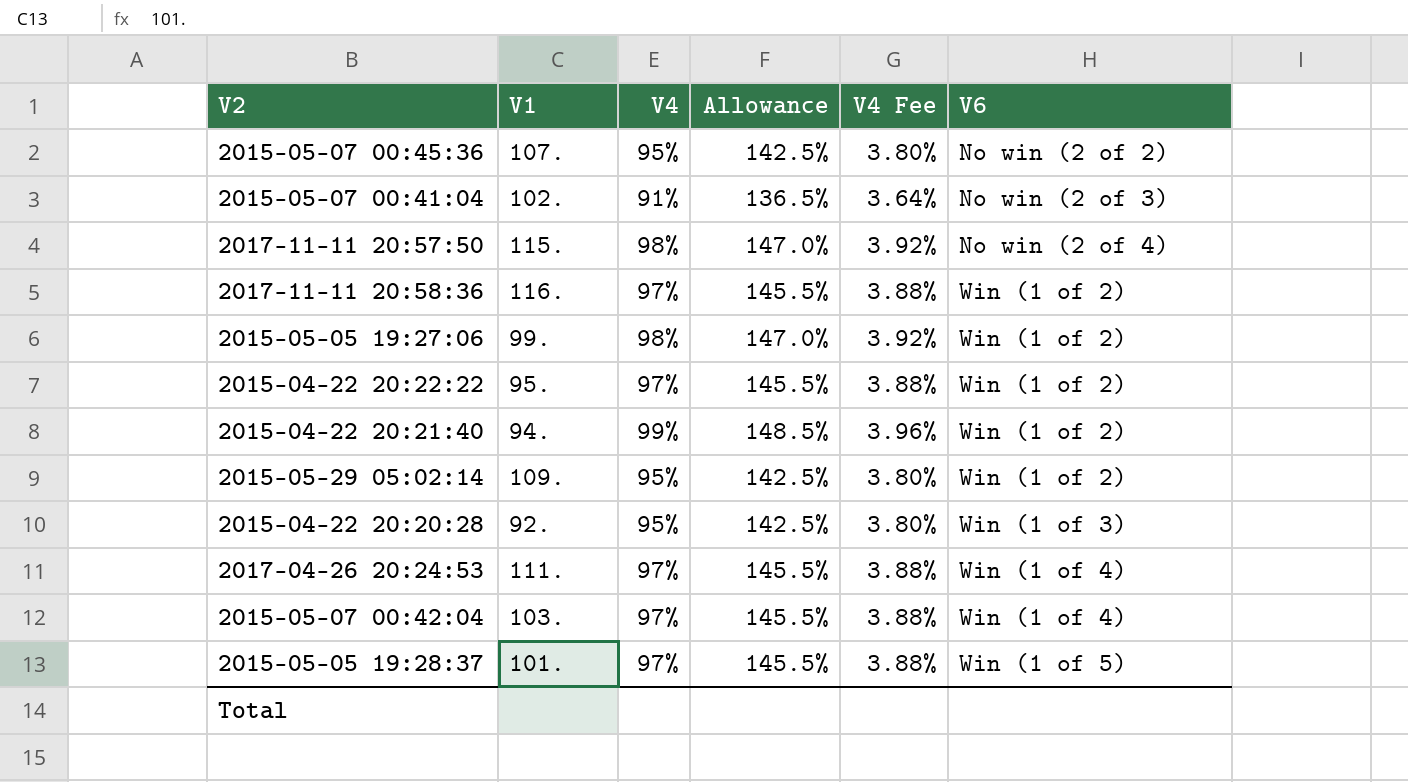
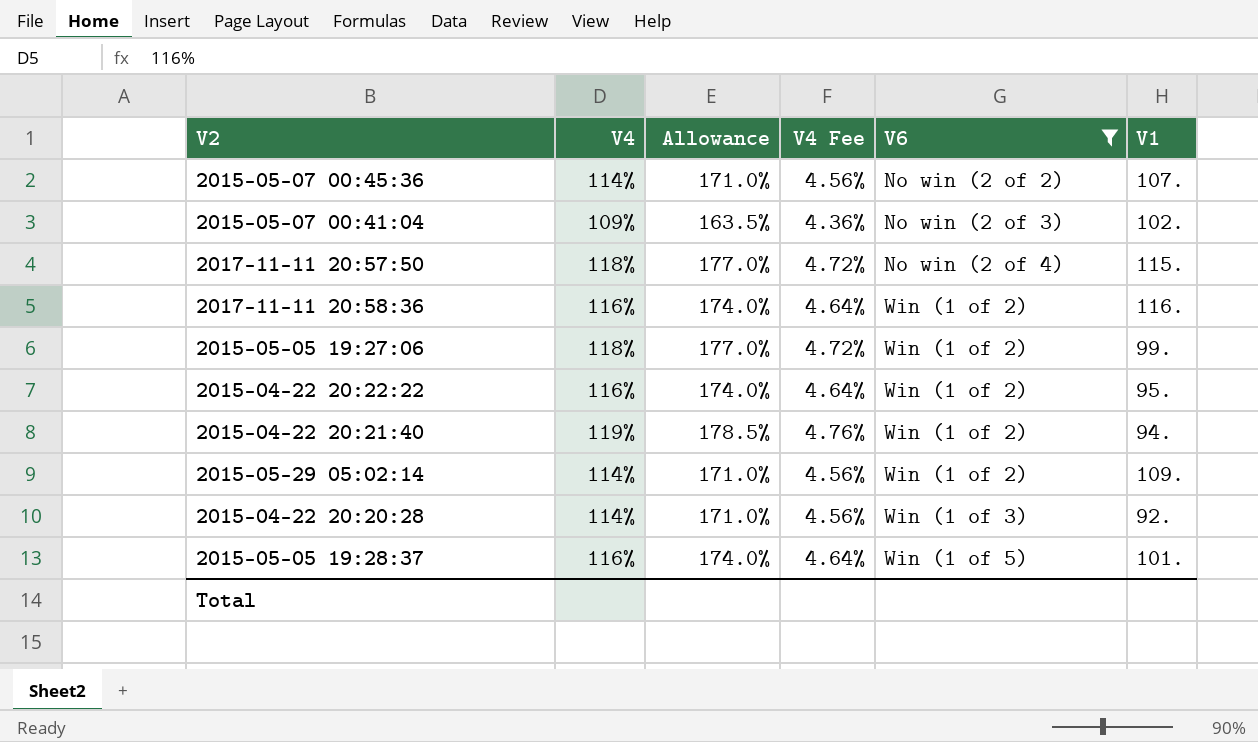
filter: none -> V6 != Win (1 of 4)
column V1 | position: 2 -> 6
2015-05-07 00:45:36 | V4: 95% -> 114%
2015-05-07 00:45:36 | Allowance: 142.5% -> 171.0%
2015-05-07 00:45:36 | V4 Fee: 3.80% -> 4.56%
2015-05-07 00:41:04 | V4: 91% -> 109%
2015-05-07 00:41:04 | Allowance: 136.5% -> 163.5%
2015-05-07 00:41:04 | V4 Fee: 3.64% -> 4.36%
2017-11-11 20:57:50 | V4: 98% -> 118%
2017-11-11 20:57:50 | Allowance: 147.0% -> 177.0%
2017-11-11 20:57:50 | V4 Fee: 3.92% -> 4.72%
2017-11-11 20:58:36 | V4: 97% -> 116%
2017-11-11 20:58:36 | Allowance: 145.5% -> 174.0%
2017-11-11 20:58:36 | V4 Fee: 3.88% -> 4.64%
2015-05-05 19:27:06 | V4: 98% -> 118%
2015-05-05 19:27:06 | Allowance: 147.0% -> 177.0%
2015-05-05 19:27:06 | V4 Fee: 3.92% -> 4.72%
2015-04-22 20:22:22 | V4: 97% -> 116%
2015-04-22 20:22:22 | Allowance: 145.5% -> 174.0%
2015-04-22 20:22:22 | V4 Fee: 3.88% -> 4.64%
2015-04-22 20:21:40 | V4: 99% -> 119%
2015-04-22 20:21:40 | Allowance: 148.5% -> 178.5%
2015-04-22 20:21:40 | V4 Fee: 3.96% -> 4.76%
2015-05-29 05:02:14 | V4: 95% -> 114%
2015-05-29 05:02:14 | Allowance: 142.5% -> 171.0%
2015-05-29 05:02:14 | V4 Fee: 3.80% -> 4.56%
2015-04-22 20:20:28 | V4: 95% -> 114%
2015-04-22 20:20:28 | Allowance: 142.5% -> 171.0%
2015-04-22 20:20:28 | V4 Fee: 3.80% -> 4.56%
2015-05-05 19:28:37 | V4: 97% -> 116%
2015-05-05 19:28:37 | Allowance: 145.5% -> 174.0%
2015-05-05 19:28:37 | V4 Fee: 3.88% -> 4.64%

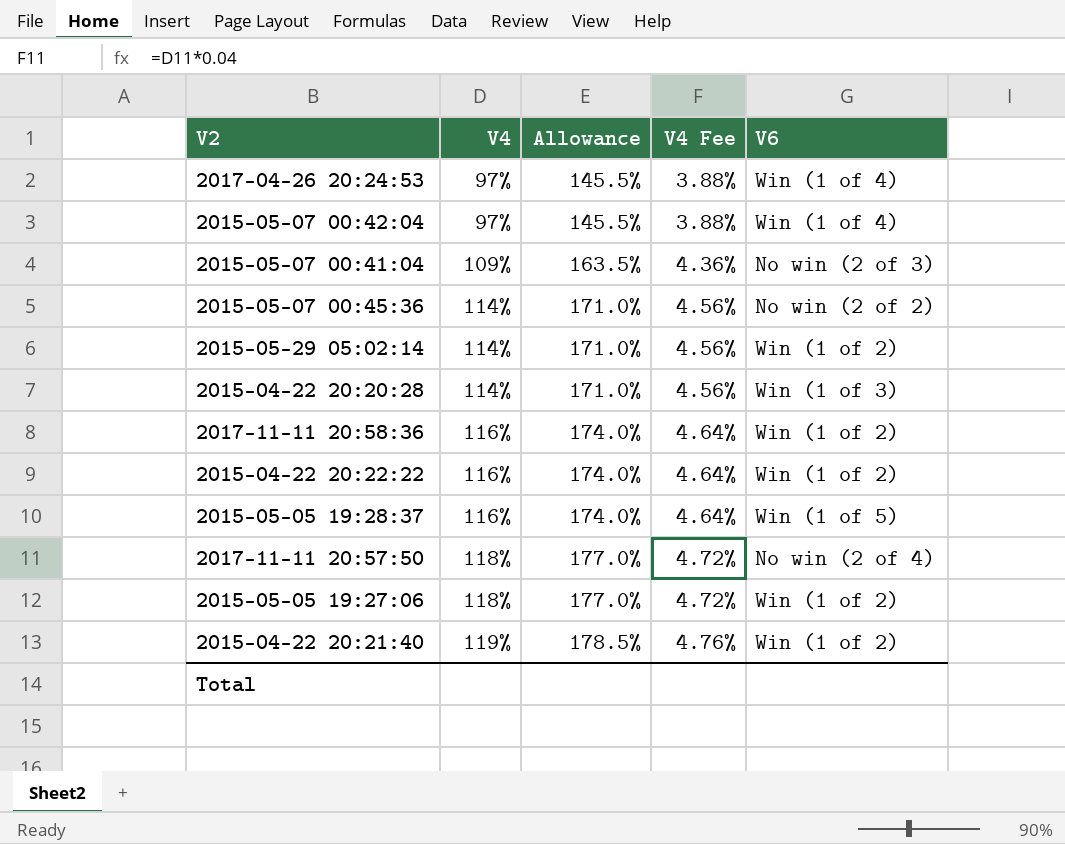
filter: V6 != Win (1 of 4) -> none
row order: V6 ascending -> V4 ascending
column V1 | position: 6 -> none

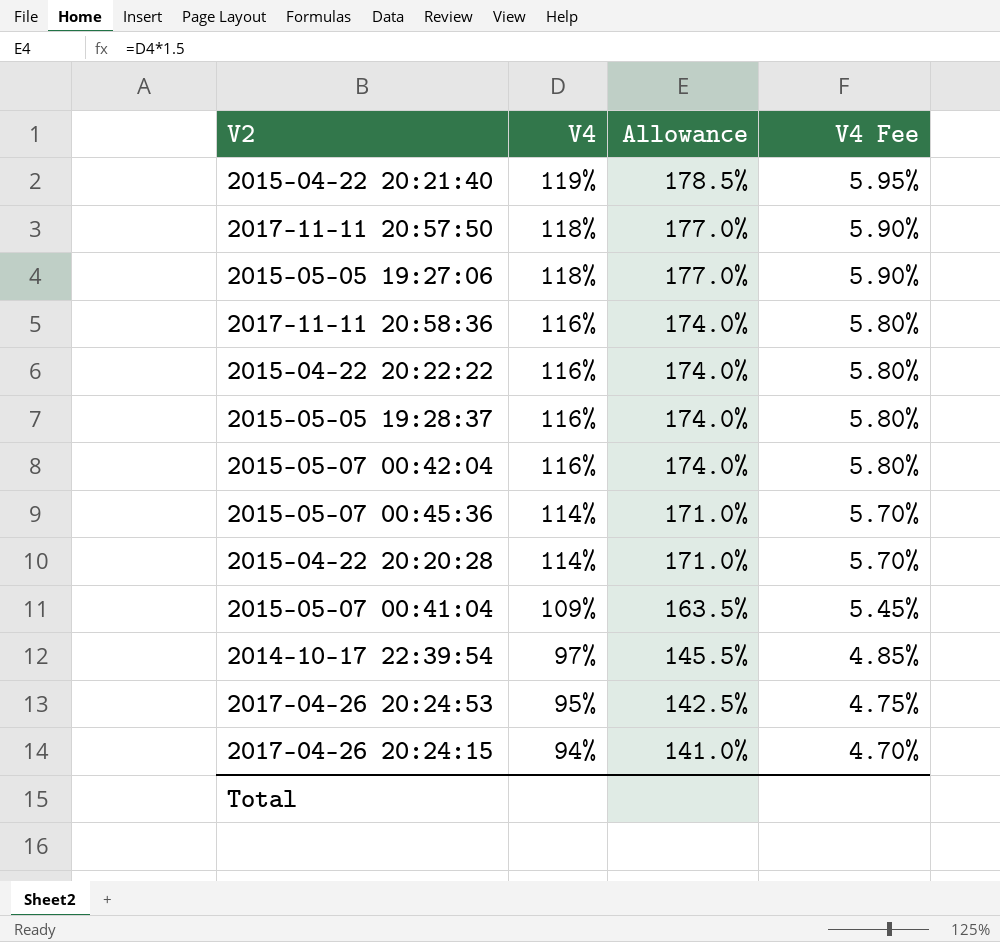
row order: V4 ascending -> V4 descending
column V6 | position: 5 -> none
column V4 Fee | formula: [V4] * 0.04 -> [V4] * 0.05
row 2015-05-29 05:02:14: 114% | 171.0% | 4.56% | Win (1 of 2) -> none
2015-05-07 00:42:04 | V4: 97% -> 116%
2015-05-07 00:42:04 | Allowance: 145.5% -> 174.0%
row 2014-10-17 22:39:54: none -> 97% | 145.5% | 4.85%
2017-04-26 20:24:53 | V4: 97% -> 95%
2017-04-26 20:24:53 | Allowance: 145.5% -> 142.5%
row 2017-04-26 20:24:15: none -> 94% | 141.0% | 4.70%

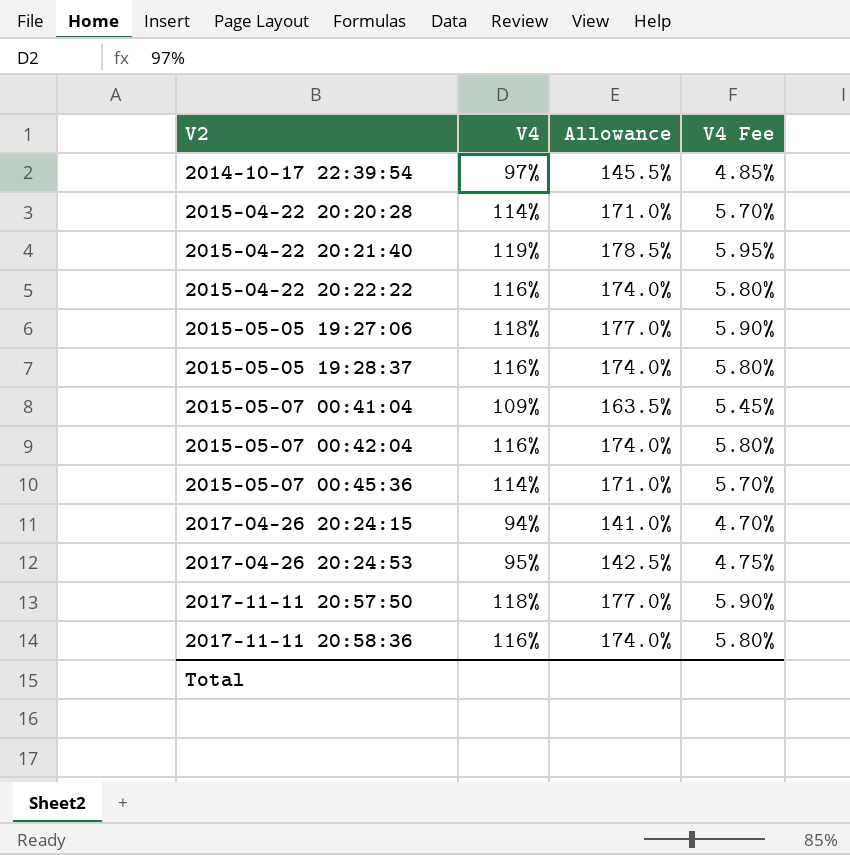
row order: V4 descending -> V2 ascending

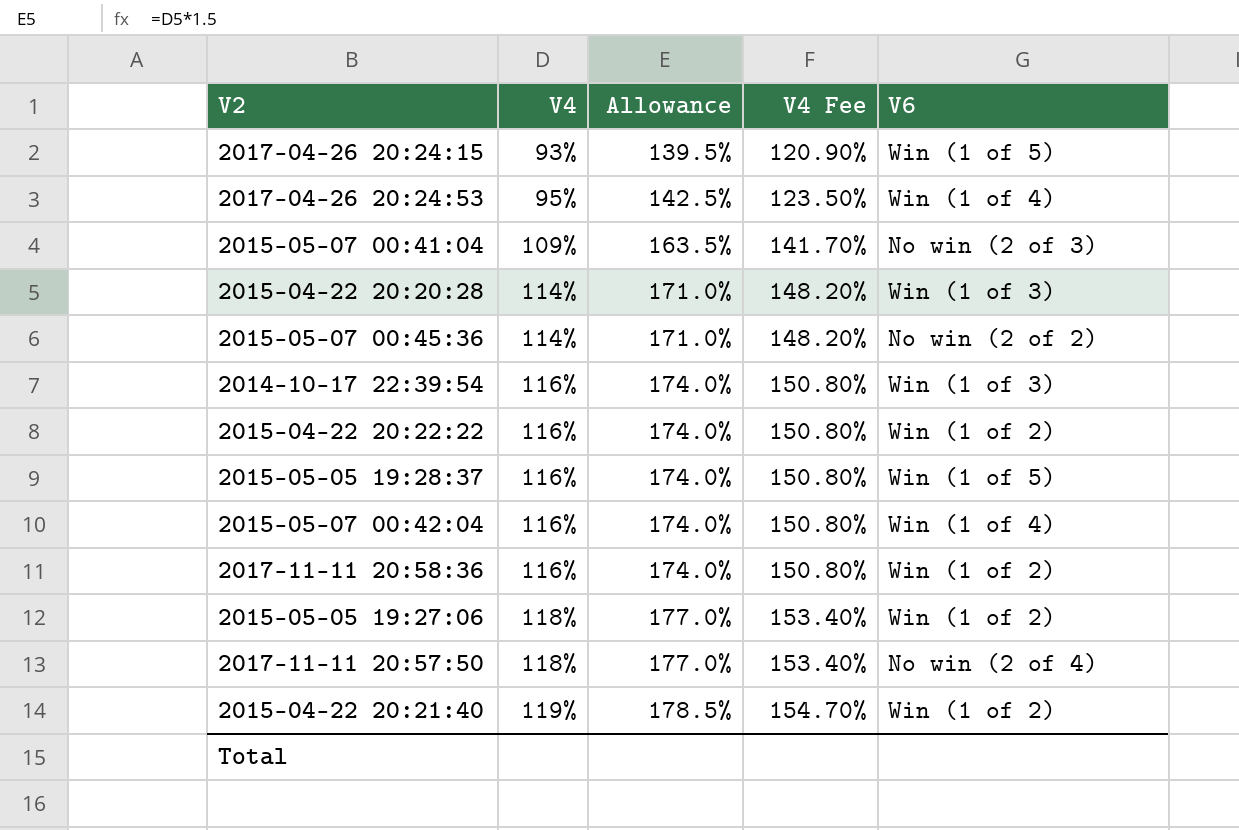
row order: V2 ascending -> V4 ascending
column V4 Fee | formula: [V4] * 0.05 -> [V4] * 1.3
column V6 | position: none -> 5
2017-04-26 20:24:15 | V4: 94% -> 93%
2017-04-26 20:24:15 | Allowance: 141.0% -> 139.5%
2014-10-17 22:39:54 | V4: 97% -> 116%
2014-10-17 22:39:54 | Allowance: 145.5% -> 174.0%

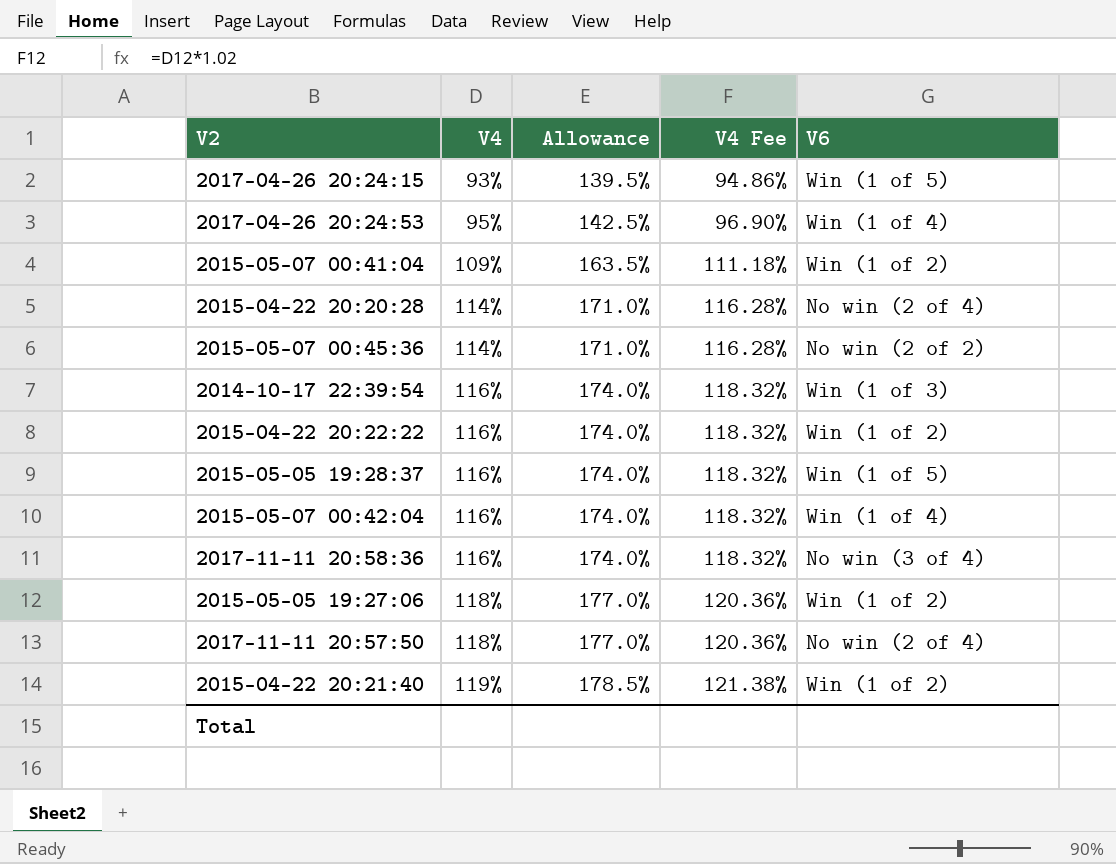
column V4 Fee | formula: [V4] * 1.3 -> [V4] * 1.02
2015-05-07 00:41:04 | V6: No win (2 of 3) -> Win (1 of 2)
2015-04-22 20:20:28 | V6: Win (1 of 3) -> No win (2 of 4)
2017-11-11 20:58:36 | V6: Win (1 of 2) -> No win (3 of 4)

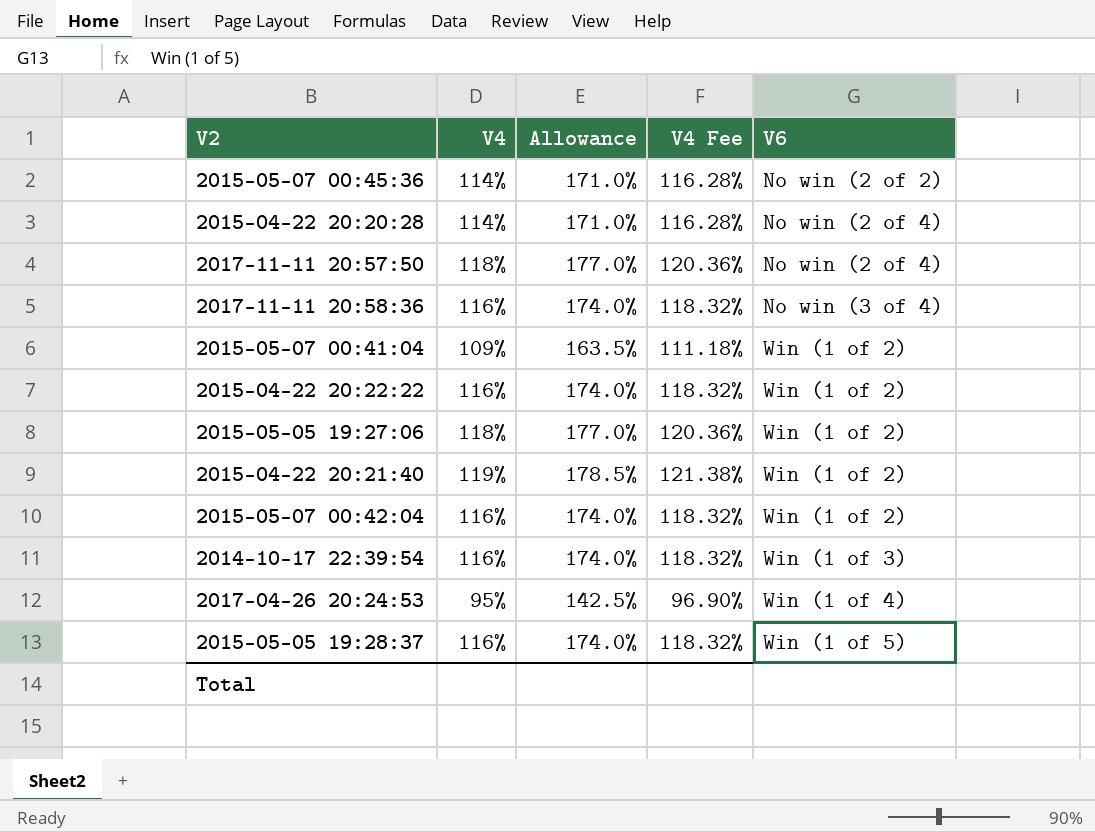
row order: V4 ascending -> V6 ascending
row 2017-04-26 20:24:15: 93% | 139.5% | 94.86% | Win (1 of 5) -> none
2015-05-07 00:42:04 | V6: Win (1 of 4) -> Win (1 of 2)

